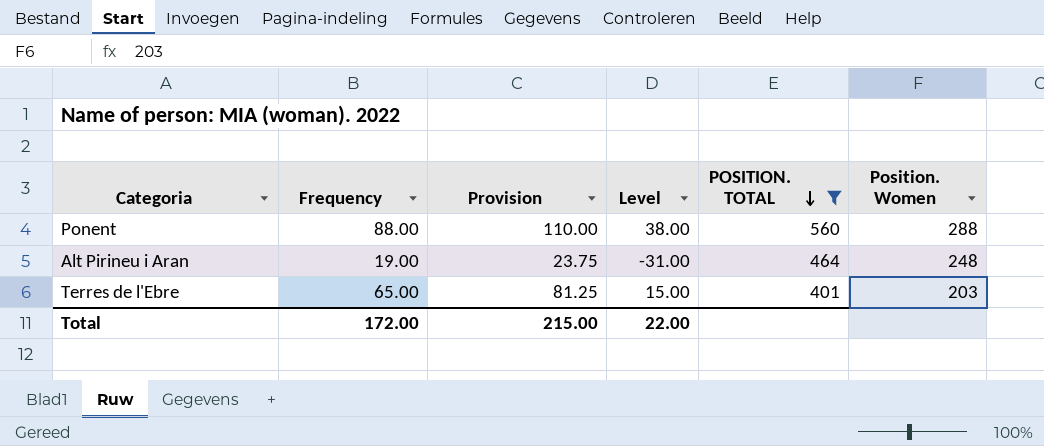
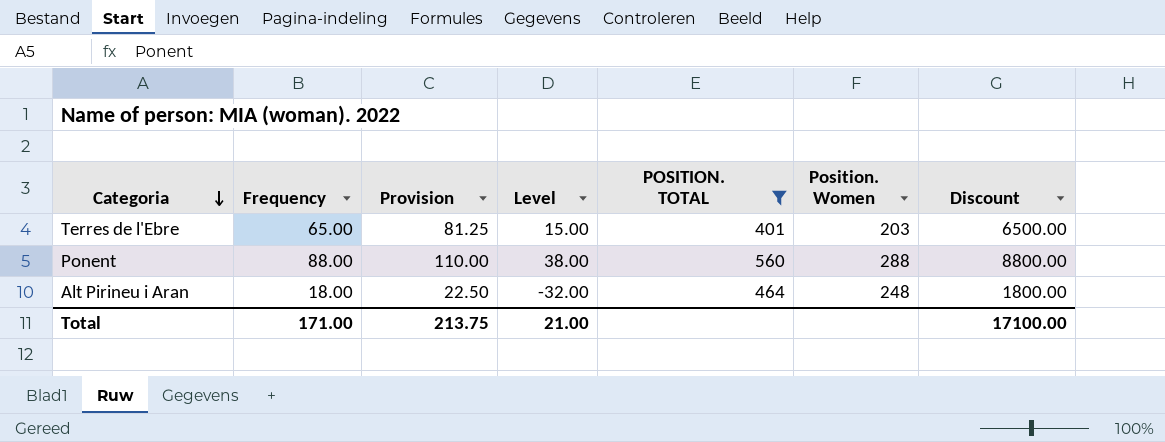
row order: POSITION. TOTAL descending -> Categoria descending
column Discount | formula: none -> [Frequency] * 100
Alt Pirineu i Aran | Frequency: 19.00 -> 18.00
Alt Pirineu i Aran | Provision: 23.75 -> 22.50
Alt Pirineu i Aran | Level: -31.00 -> -32.00
Total | Frequency: 172.00 -> 171.00
Total | Provision: 215.00 -> 213.75
Total | Level: 22.00 -> 21.00

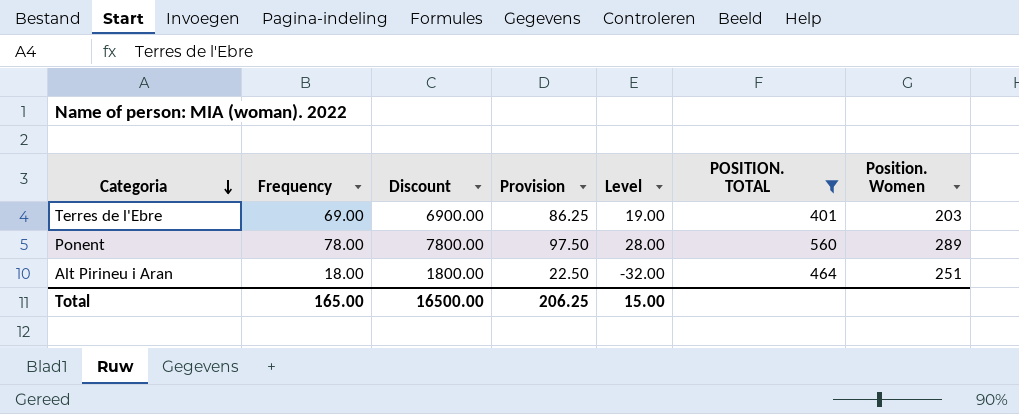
column Discount | position: 7 -> 3
Terres de l'Ebre | Frequency: 65.00 -> 69.00
Terres de l'Ebre | Discount: 6500.00 -> 6900.00
Terres de l'Ebre | Provision: 81.25 -> 86.25
Terres de l'Ebre | Level: 15.00 -> 19.00
Ponent | Frequency: 88.00 -> 78.00
Ponent | Discount: 8800.00 -> 7800.00
Ponent | Provision: 110.00 -> 97.50
Ponent | Level: 38.00 -> 28.00
Ponent | Position. Women: 288 -> 289
Alt Pirineu i Aran | Position. Women: 248 -> 251
Total | Frequency: 171.00 -> 165.00
Total | Discount: 17100.00 -> 16500.00
Total | Provision: 213.75 -> 206.25
Total | Level: 21.00 -> 15.00

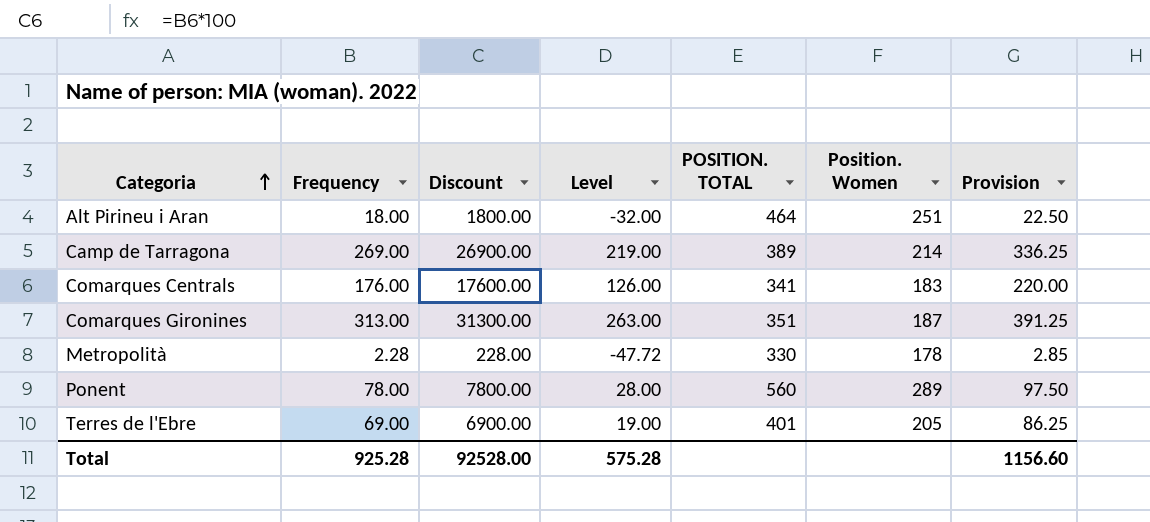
filter: POSITION. TOTAL >= 401 -> none
row order: Categoria descending -> Categoria ascending
column Provision | position: 4 -> 7
Terres de l'Ebre | Position. Women: 203 -> 205
Total | Frequency: 165.00 -> 925.28
Total | Discount: 16500.00 -> 92528.00
Total | Level: 15.00 -> 575.28
Total | Provision: 206.25 -> 1156.60

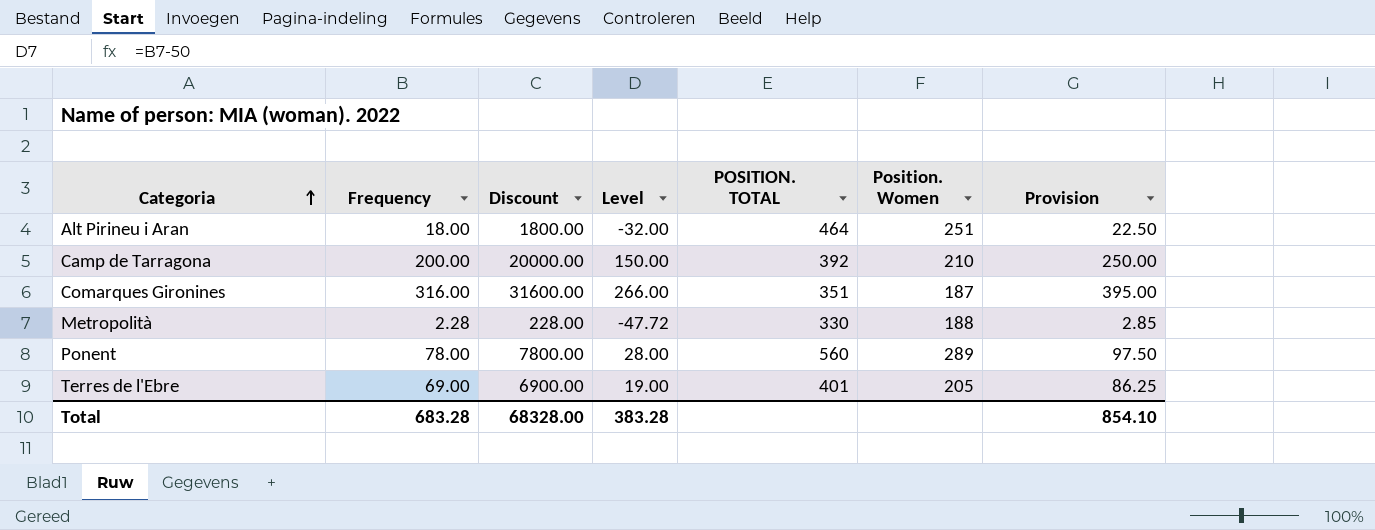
row Comarques Centrals: 176.00 | 17600.00 | 126.00 | 341 | 183 | 220.00 -> none
Camp de Tarragona | Frequency: 269.00 -> 200.00
Camp de Tarragona | Discount: 26900.00 -> 20000.00
Camp de Tarragona | Level: 219.00 -> 150.00
Camp de Tarragona | POSITION. TOTAL: 389 -> 392
Camp de Tarragona | Position. Women: 214 -> 210
Camp de Tarragona | Provision: 336.25 -> 250.00
Comarques Gironines | Frequency: 313.00 -> 316.00
Comarques Gironines | Discount: 31300.00 -> 31600.00
Comarques Gironines | Level: 263.00 -> 266.00
Comarques Gironines | Provision: 391.25 -> 395.00
Metropolità | Position. Women: 178 -> 188
Total | Frequency: 925.28 -> 683.28
Total | Discount: 92528.00 -> 68328.00
Total | Level: 575.28 -> 383.28
Total | Provision: 1156.60 -> 854.10

